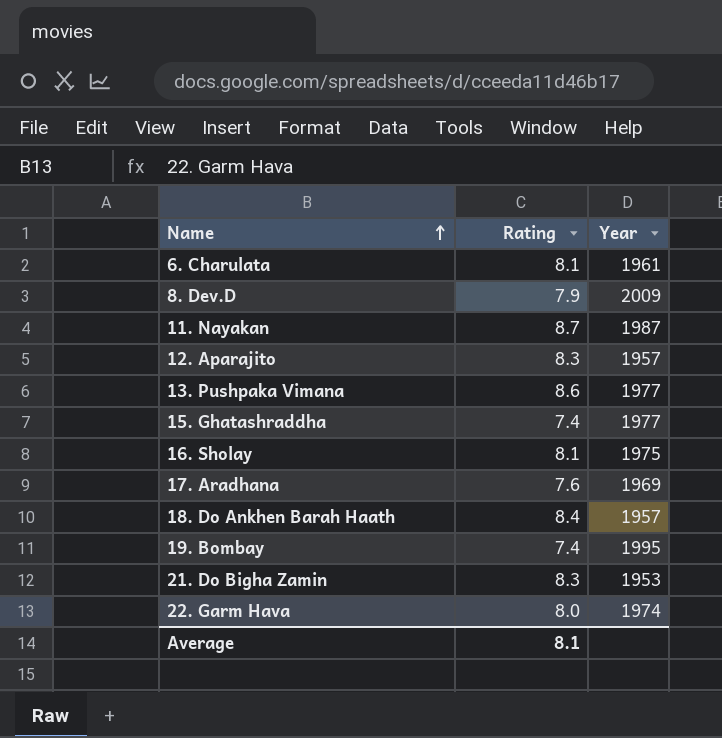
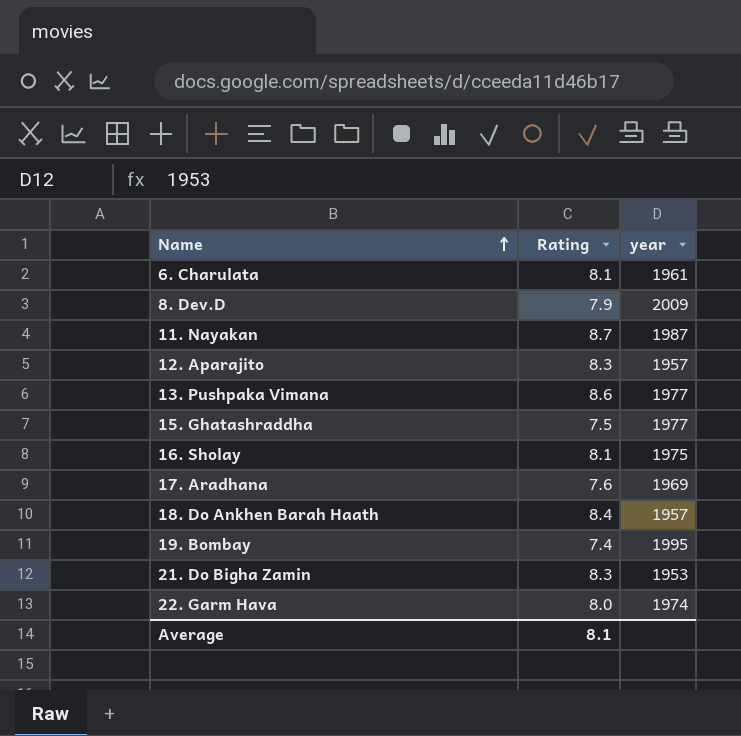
column name: Year -> year
15. Ghatashraddha | Rating: 7.4 -> 7.5

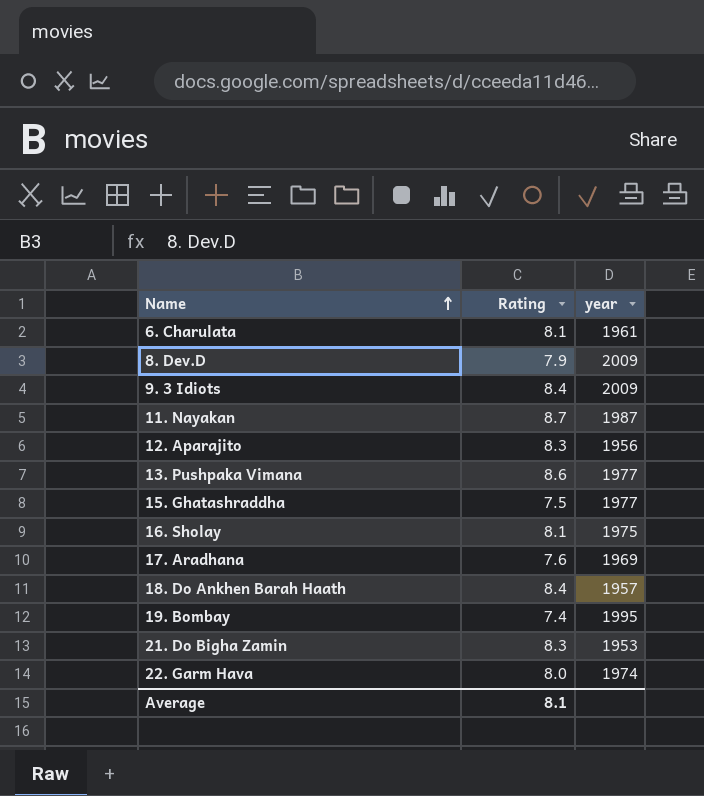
row 9. 3 Idiots: none -> 8.4 | 2009
12. Aparajito | year: 1957 -> 1956

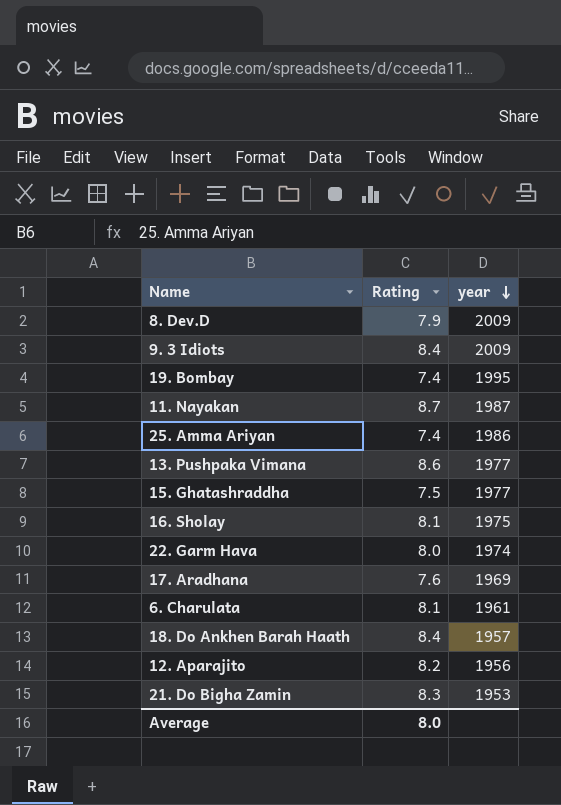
row order: Name ascending -> year descending
row 25. Amma Ariyan: none -> 7.4 | 1986
12. Aparajito | Rating: 8.3 -> 8.2
Average | Rating: 8.1 -> 8.0

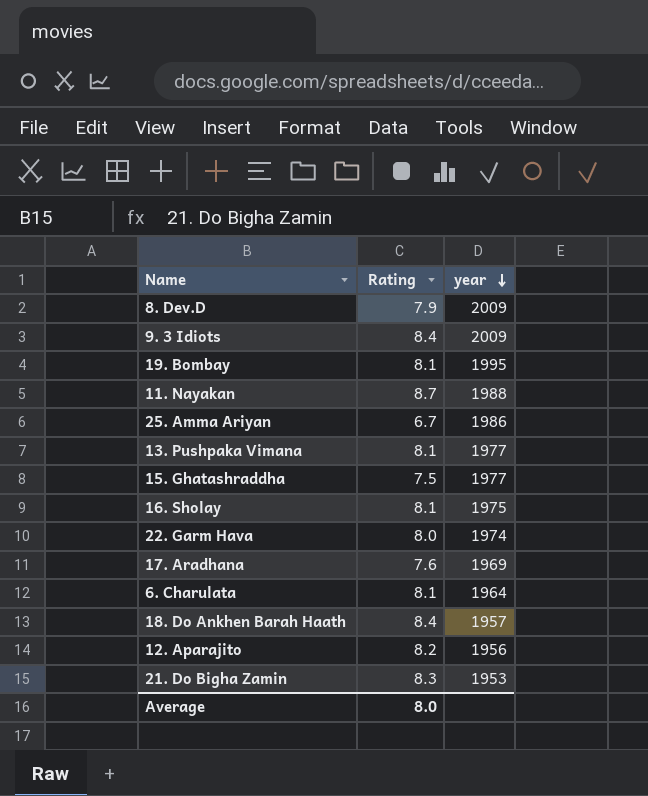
19. Bombay | Rating: 7.4 -> 8.1
11. Nayakan | year: 1987 -> 1988
25. Amma Ariyan | Rating: 7.4 -> 6.7
13. Pushpaka Vimana | Rating: 8.6 -> 8.1
6. Charulata | year: 1961 -> 1964

